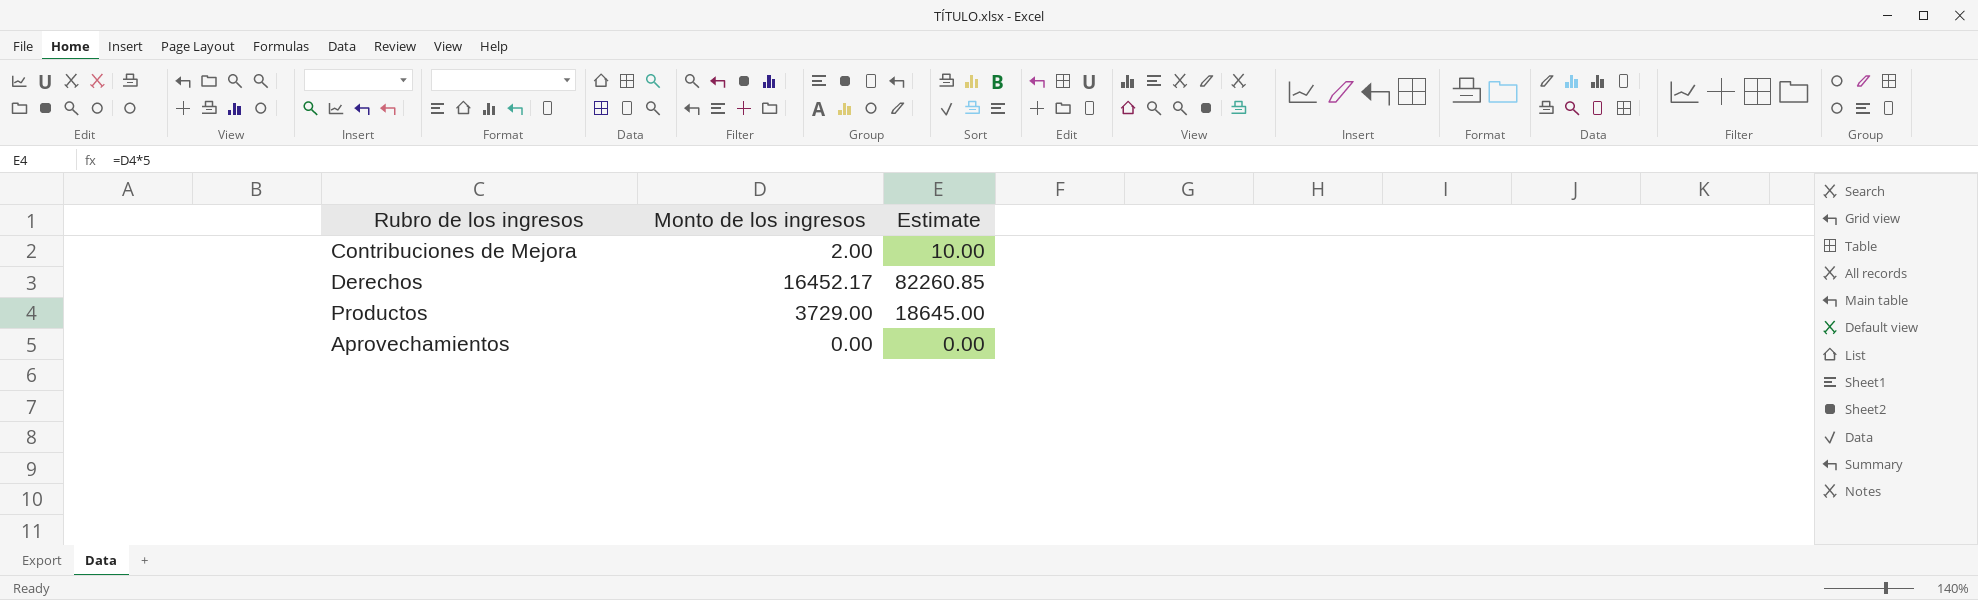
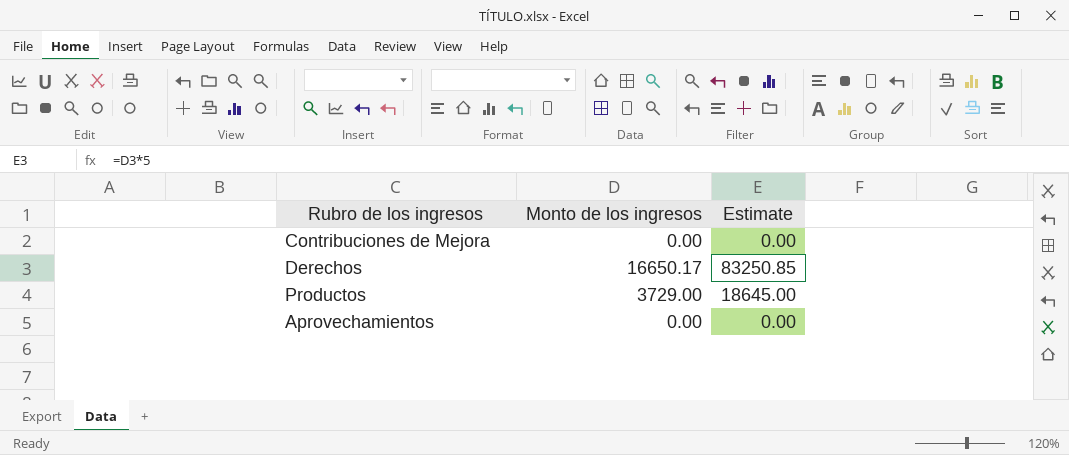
Contribuciones de Mejora | Monto de los ingresos: 2.00 -> 0.00
Contribuciones de Mejora | Estimate: 10.00 -> 0.00
Derechos | Monto de los ingresos: 16452.17 -> 16650.17
Derechos | Estimate: 82260.85 -> 83250.85

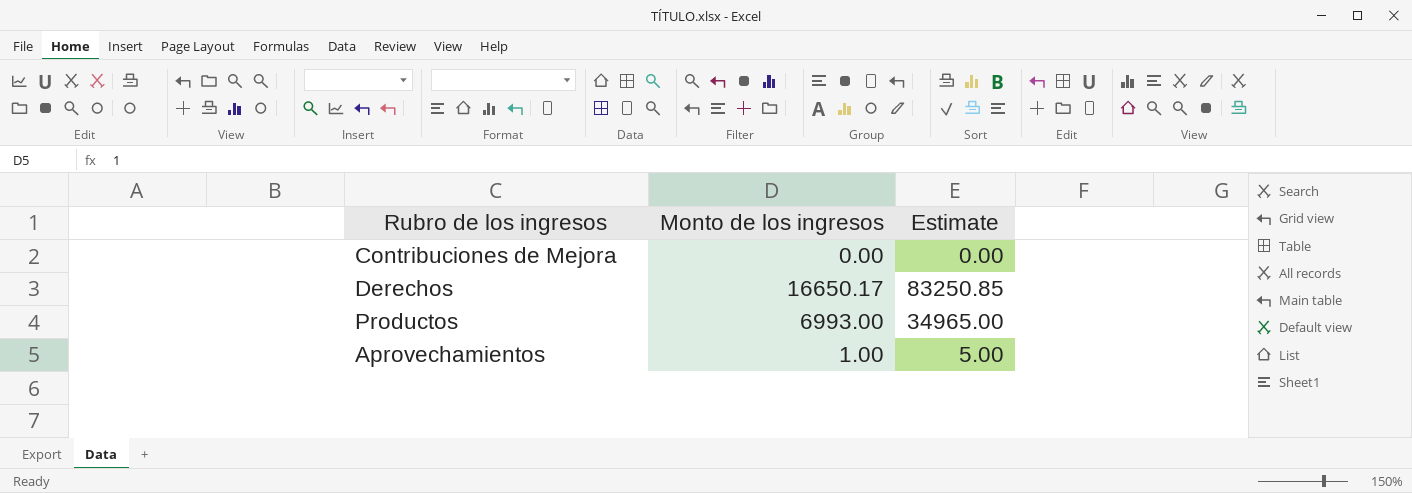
Productos | Monto de los ingresos: 3729.00 -> 6993.00
Productos | Estimate: 18645.00 -> 34965.00
Aprovechamientos | Monto de los ingresos: 0.00 -> 1.00
Aprovechamientos | Estimate: 0.00 -> 5.00

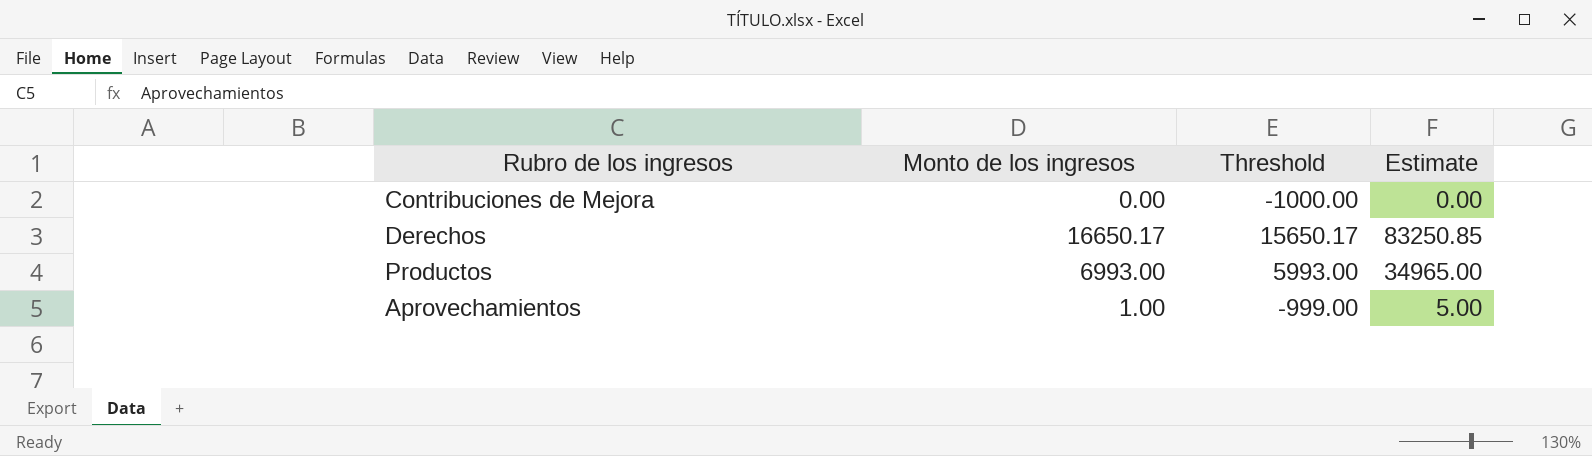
column Threshold | formula: none -> [Monto de los ingresos] - 1000

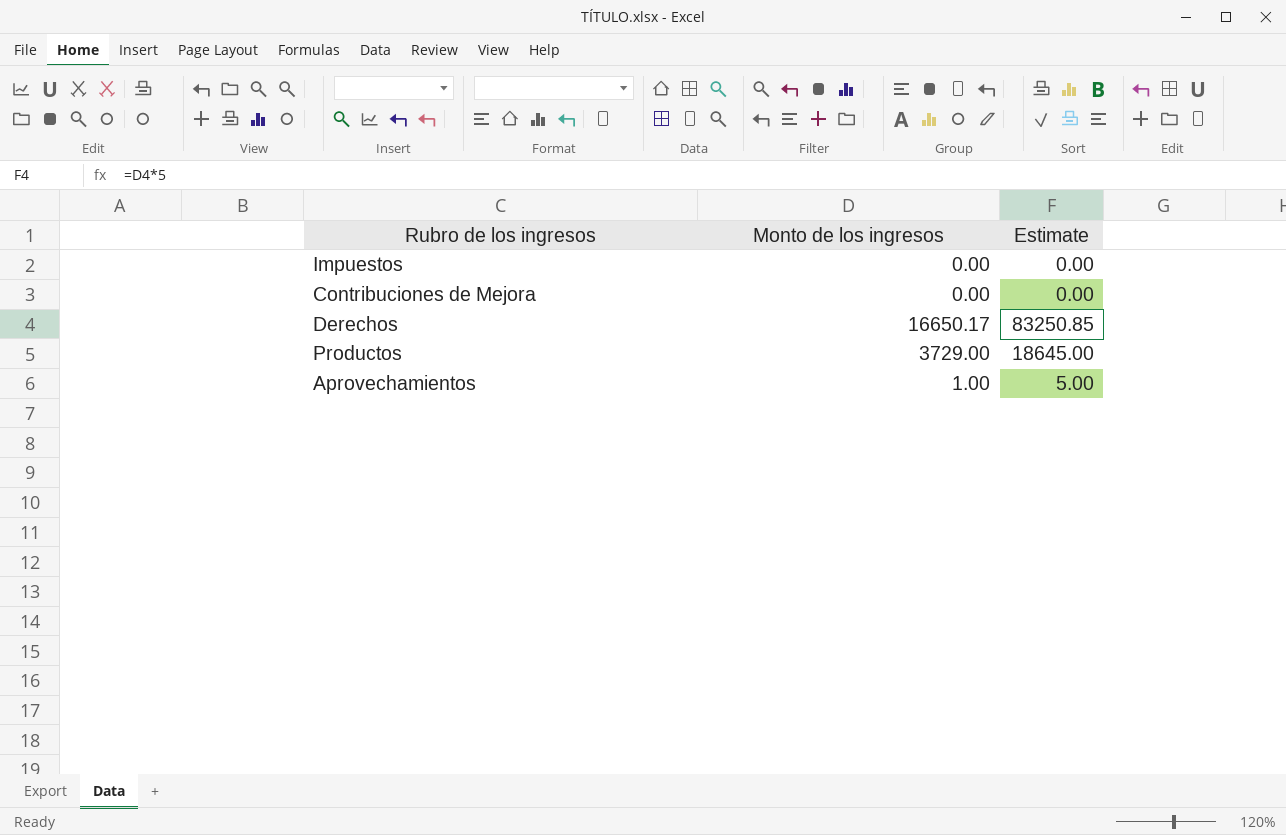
column Threshold | formula: [Monto de los ingresos] - 1000 -> none
row Impuestos: none -> 0.00 | 0.00
Productos | Monto de los ingresos: 6993.00 -> 3729.00
Productos | Estimate: 34965.00 -> 18645.00

